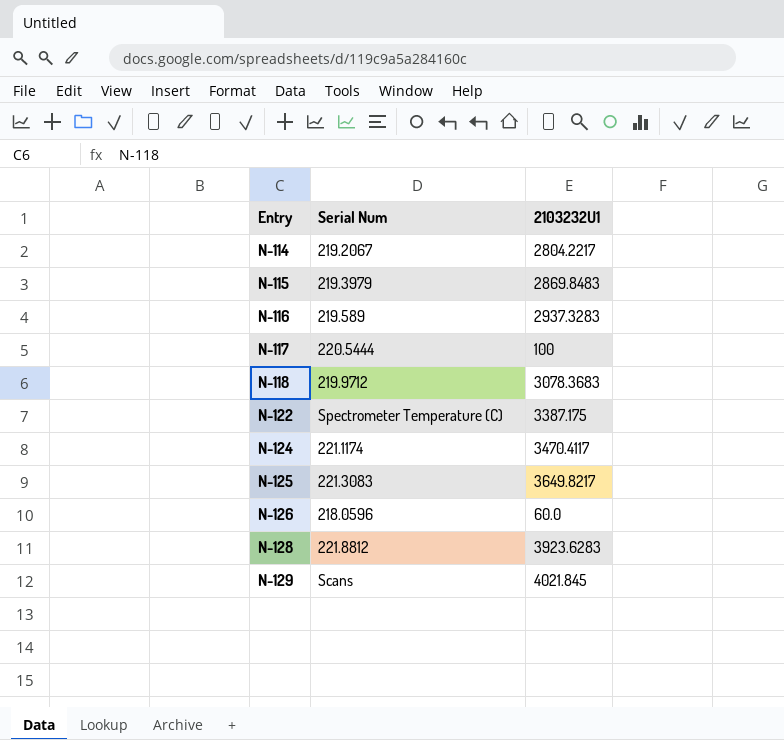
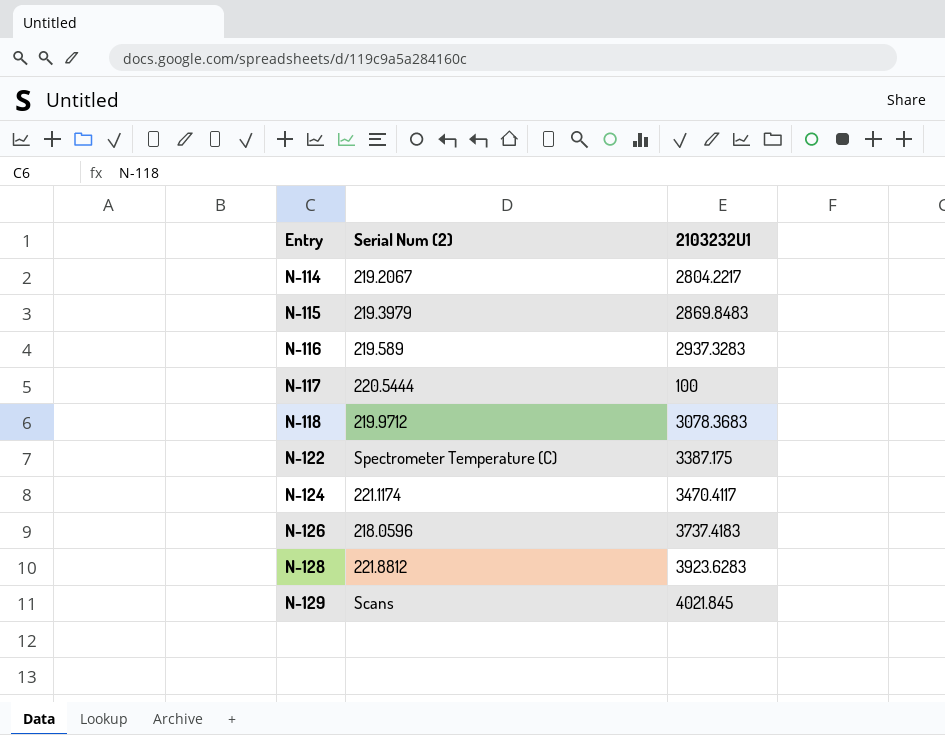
column name: Serial Num -> Serial Num (2)
row N-125: 221.3083 | 3649.8217 -> none
N-126 | 2103232U1: 60.0 -> 3737.4183

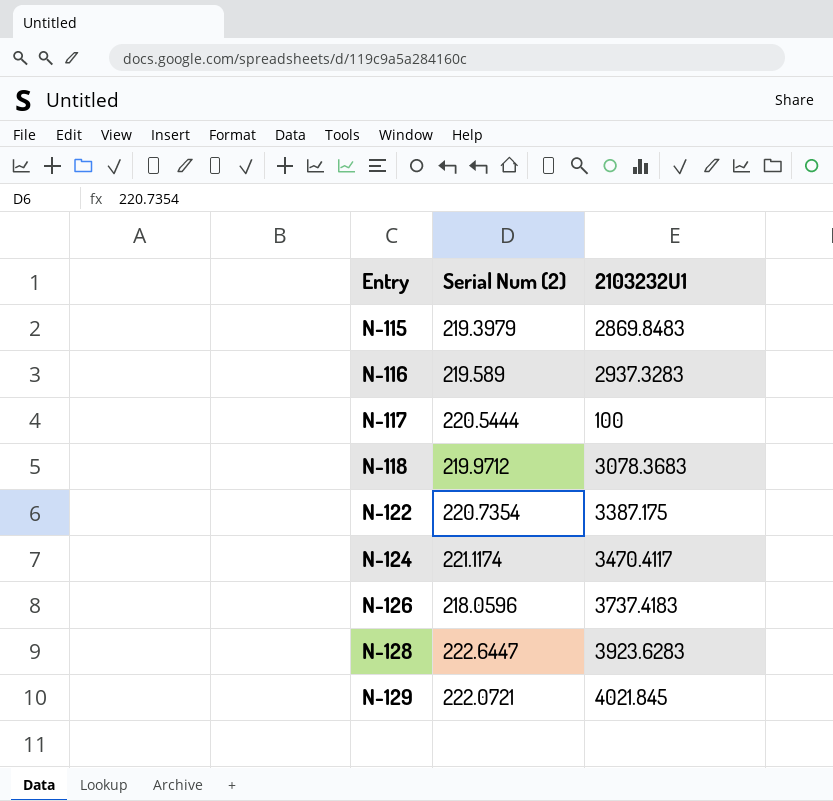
row N-114: 219.2067 | 2804.2217 -> none
N-122 | Serial Num (2): Spectrometer Temperature (C) -> 220.7354
N-128 | Serial Num (2): 221.8812 -> 222.6447
N-129 | Serial Num (2): Scans -> 222.0721

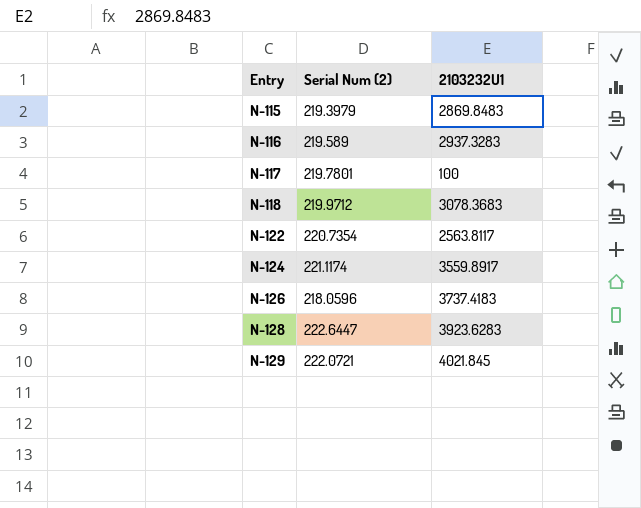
N-117 | Serial Num (2): 220.5444 -> 219.7801
N-122 | 2103232U1: 3387.175 -> 2563.8117
N-124 | 2103232U1: 3470.4117 -> 3559.8917

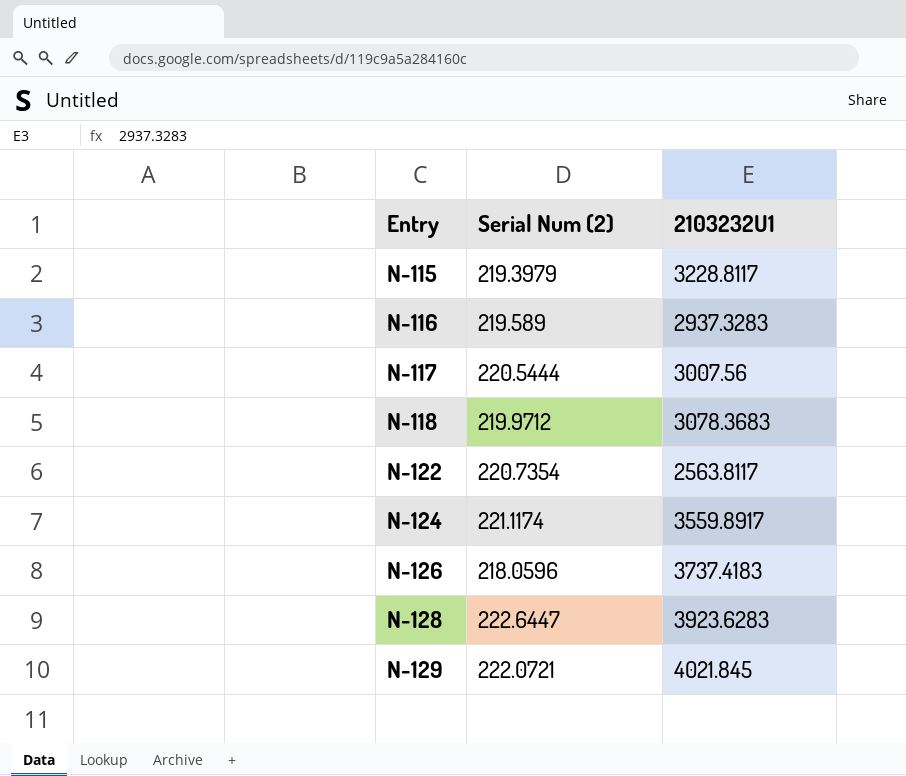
N-115 | 2103232U1: 2869.8483 -> 3228.8117
N-117 | Serial Num (2): 219.7801 -> 220.5444
N-117 | 2103232U1: 100 -> 3007.56

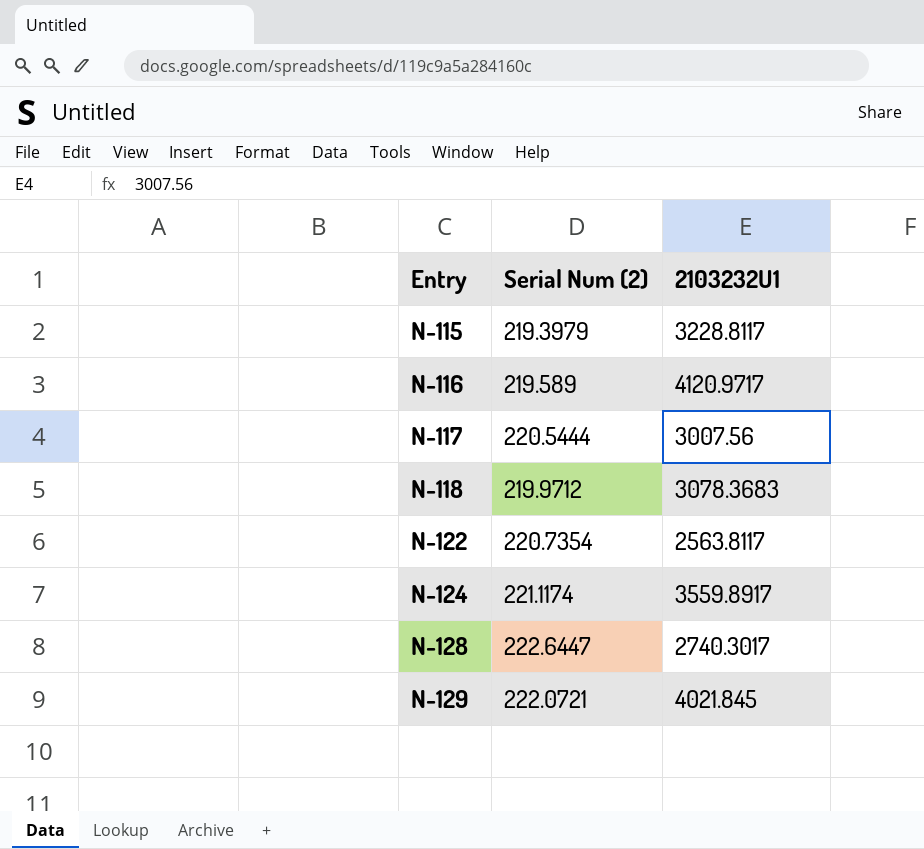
row N-126: 218.0596 | 3737.4183 -> none
N-116 | 2103232U1: 2937.3283 -> 4120.9717
N-128 | 2103232U1: 3923.6283 -> 2740.3017

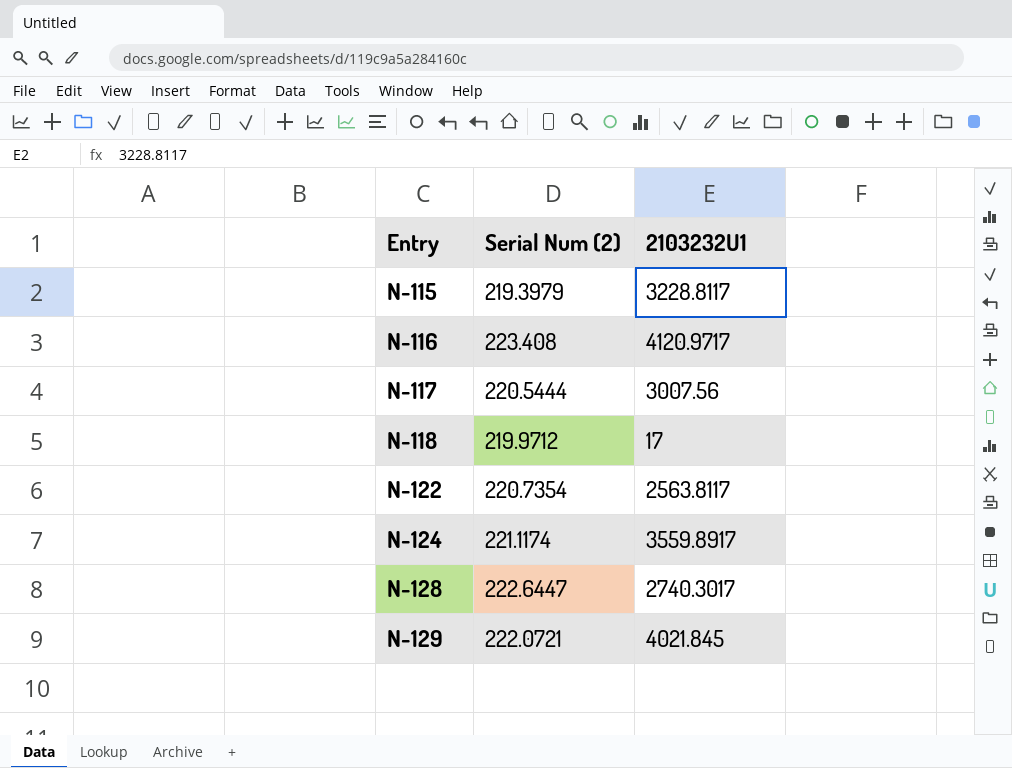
N-116 | Serial Num (2): 219.589 -> 223.408
N-118 | 2103232U1: 3078.3683 -> 17

